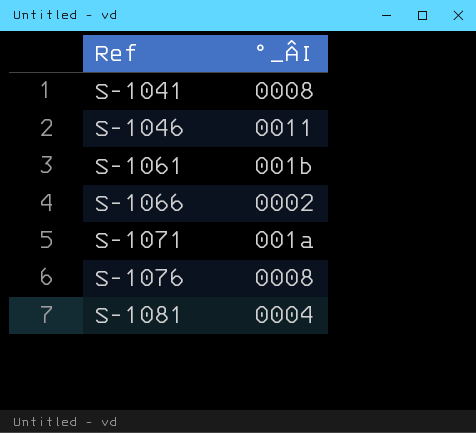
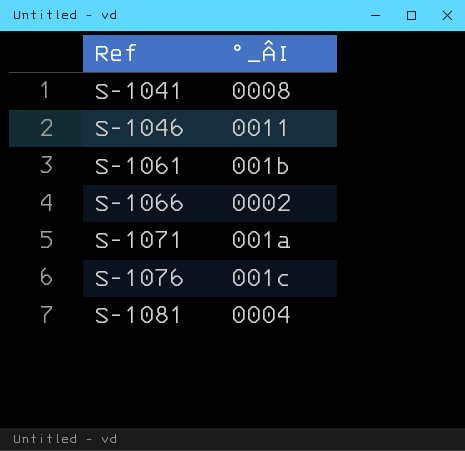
S-1076 | °_ÂI: 0008 -> 001c

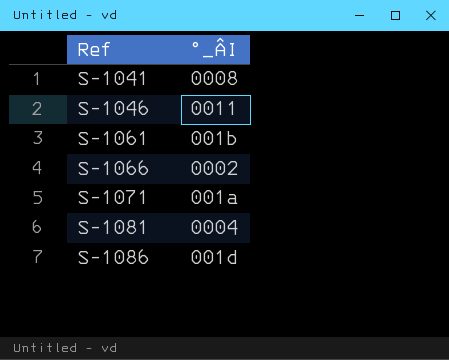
row S-1076: 001c -> none
row S-1086: none -> 001d

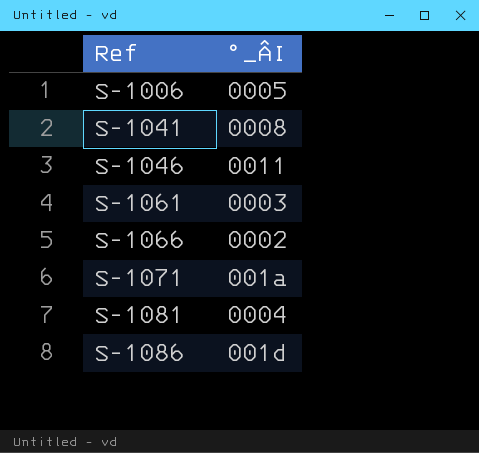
row S-1006: none -> 0005
S-1061 | °_ÂI: 001b -> 0003

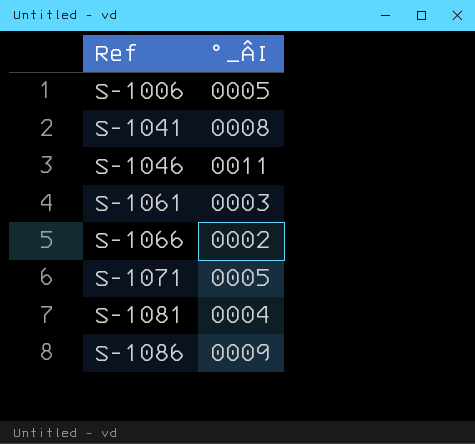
S-1071 | °_ÂI: 001a -> 0005
S-1086 | °_ÂI: 001d -> 0009

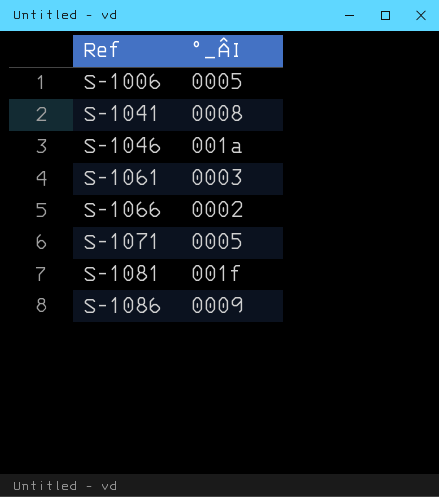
S-1046 | °_ÂI: 0011 -> 001a
S-1081 | °_ÂI: 0004 -> 001f

